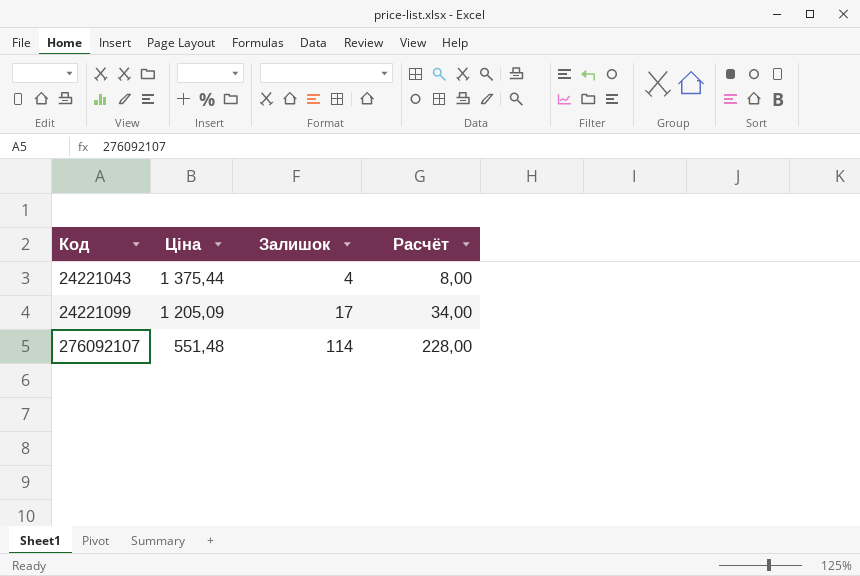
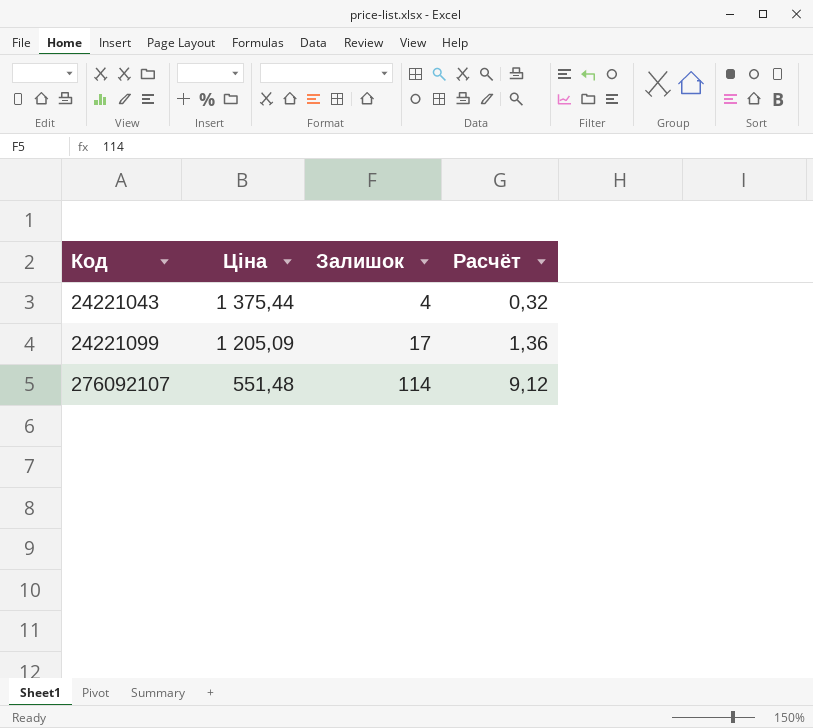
column Расчёт | formula: [Залишок] * 2 -> [Залишок] * 0,08

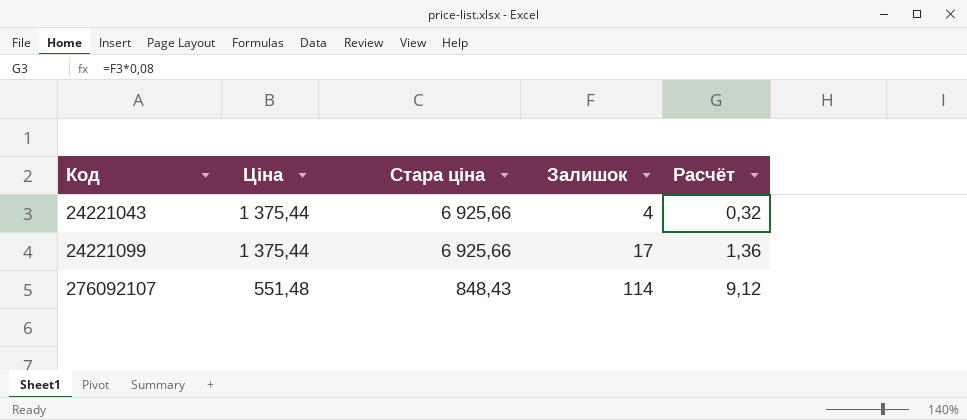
column Стара ціна | position: none -> 3
24221099 | Ціна: 1 205,09 -> 1 375,44

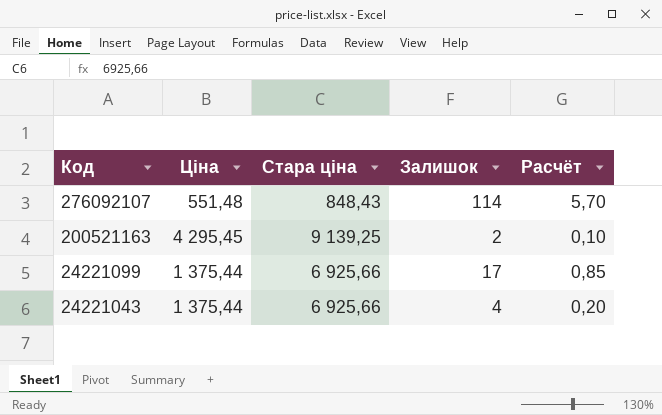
row order: Код ascending -> Код descending
column Расчёт | formula: [Залишок] * 0,08 -> [Залишок] * 0,05
row 200521163: none -> 4 295,45 | 9 139,25 | 2 | 0,10

